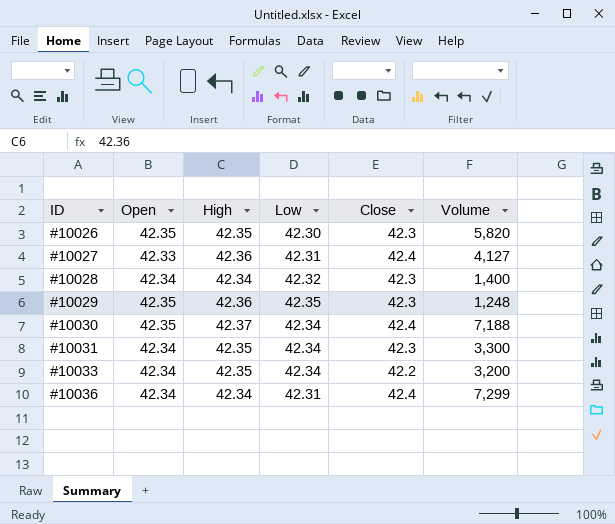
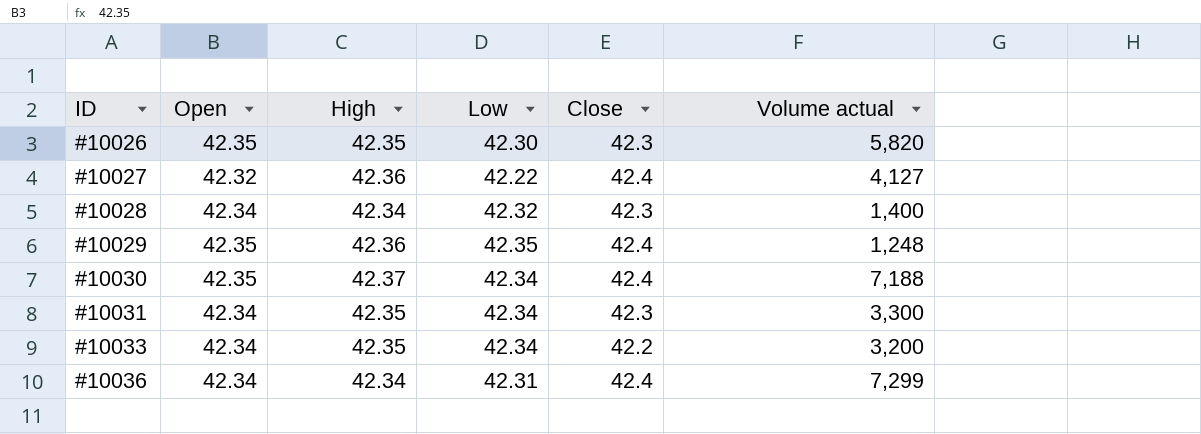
column name: Volume -> Volume actual
#10027 | Open: 42.33 -> 42.32
#10027 | Low: 42.31 -> 42.22
#10029 | Close: 42.3 -> 42.4

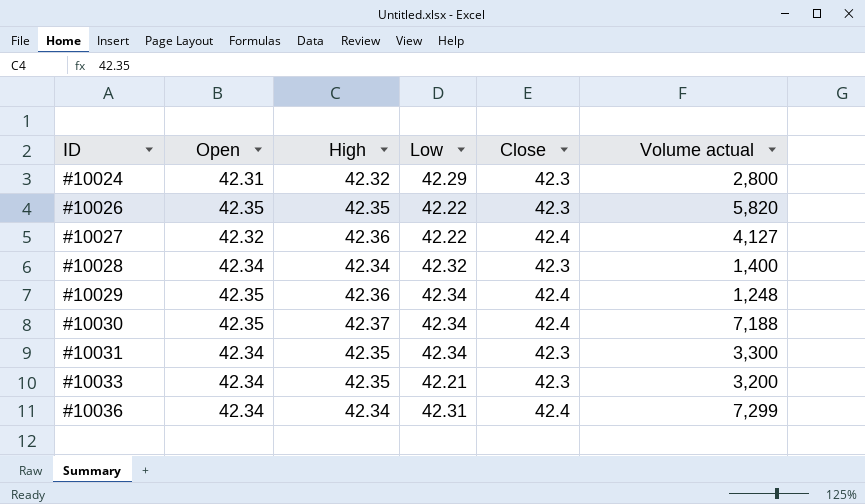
row #10024: none -> 42.31 | 42.32 | 42.29 | 42.3 | 2,800
#10026 | Low: 42.30 -> 42.22
#10029 | Low: 42.35 -> 42.34
#10033 | Low: 42.34 -> 42.21
#10033 | Close: 42.2 -> 42.3

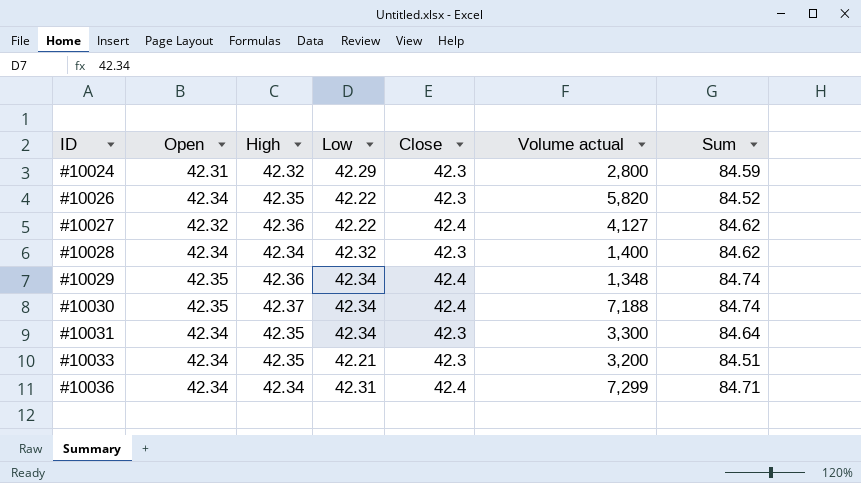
column Sum | formula: none -> [Low] + [Close]
#10026 | Open: 42.35 -> 42.34
#10029 | Volume actual: 1,248 -> 1,348

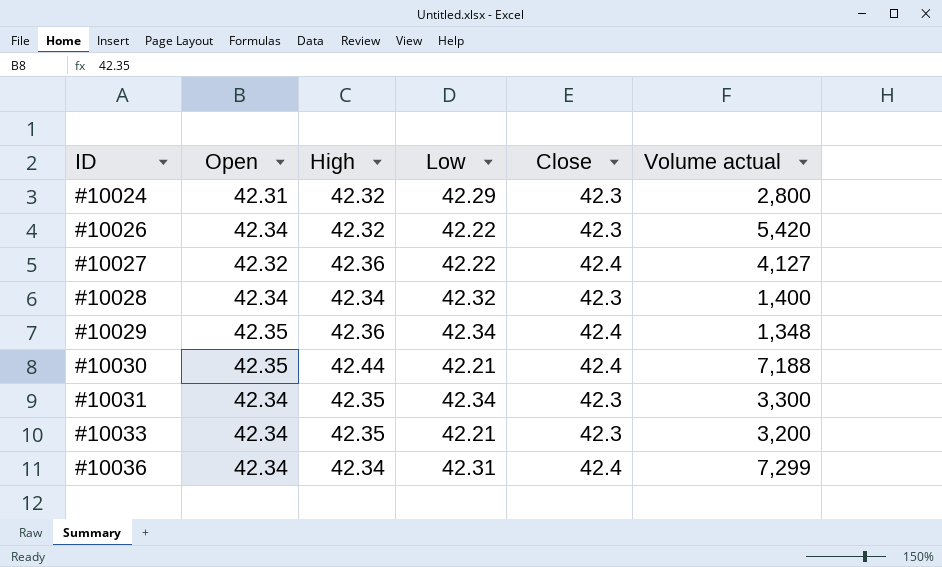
column Sum | formula: [Low] + [Close] -> none
#10026 | High: 42.35 -> 42.32
#10026 | Volume actual: 5,820 -> 5,420
#10030 | High: 42.37 -> 42.44
#10030 | Low: 42.34 -> 42.21

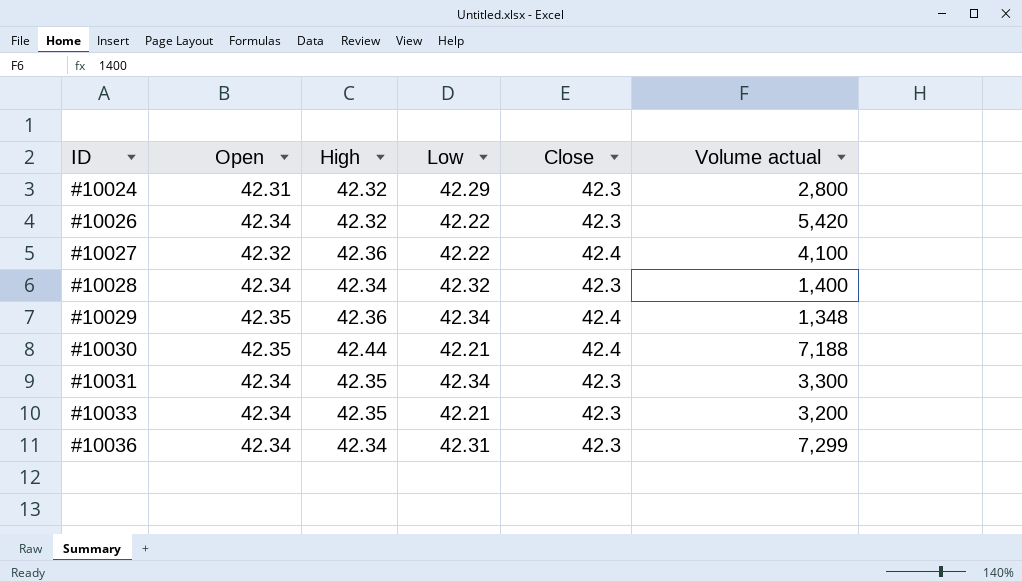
#10027 | Volume actual: 4,127 -> 4,100
#10036 | Close: 42.4 -> 42.3

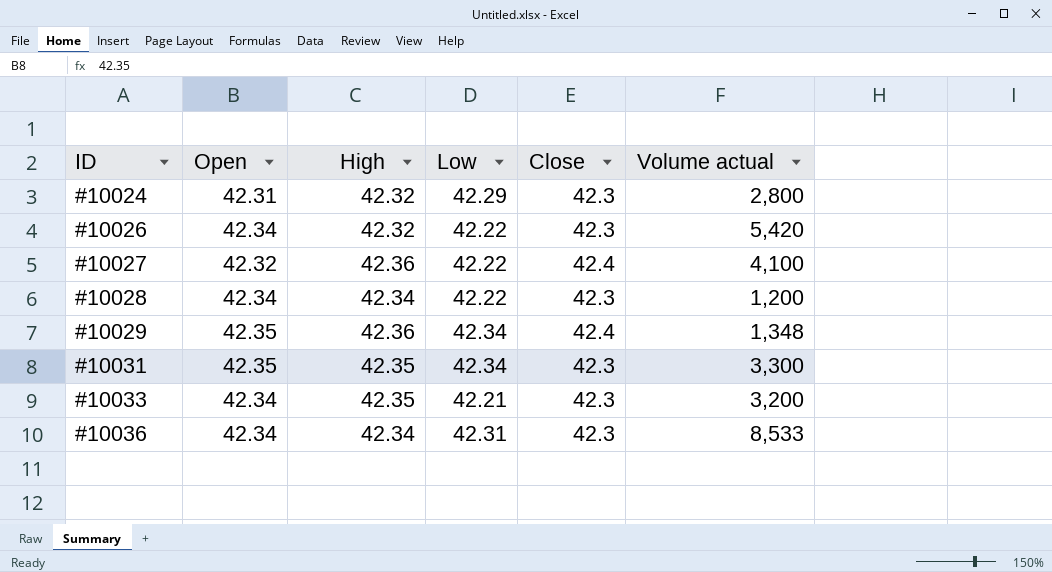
row #10030: 42.35 | 42.44 | 42.21 | 42.4 | 7,188 -> none
#10028 | Low: 42.32 -> 42.22
#10028 | Volume actual: 1,400 -> 1,200
#10031 | Open: 42.34 -> 42.35
#10036 | Volume actual: 7,299 -> 8,533

